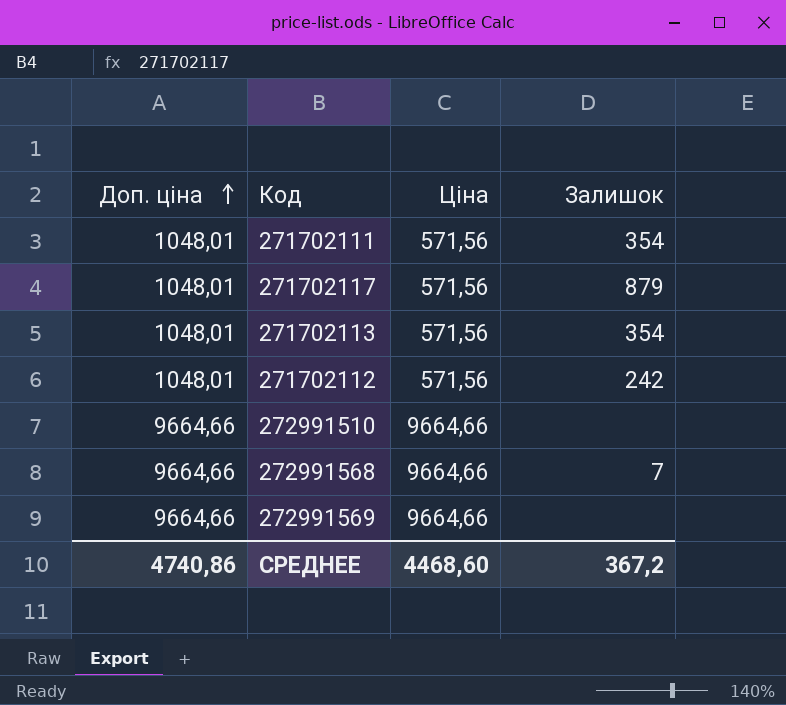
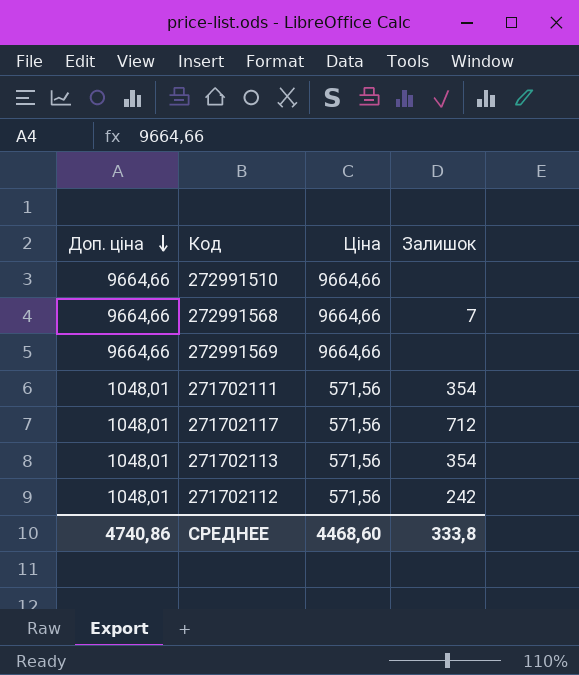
row order: Доп. ціна ascending -> Доп. ціна descending
271702117 | Залишок: 879 -> 712
СРЕДНЕЕ | Залишок: 367,2 -> 333,8

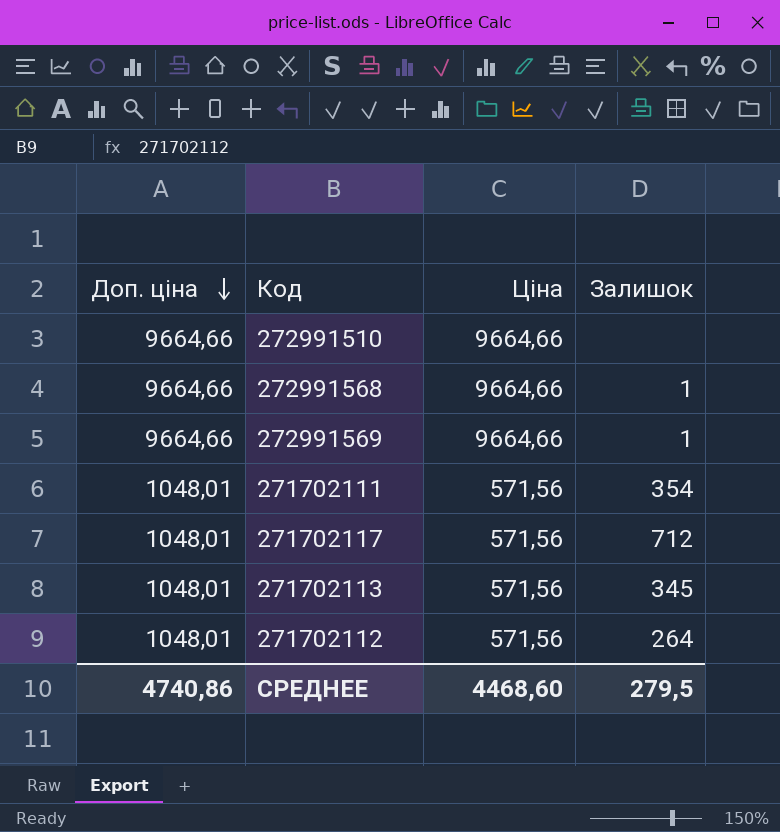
272991568 | Залишок: 7 -> 1
272991569 | Залишок: none -> 1
271702113 | Залишок: 354 -> 345
271702112 | Залишок: 242 -> 264
СРЕДНЕЕ | Залишок: 333,8 -> 279,5

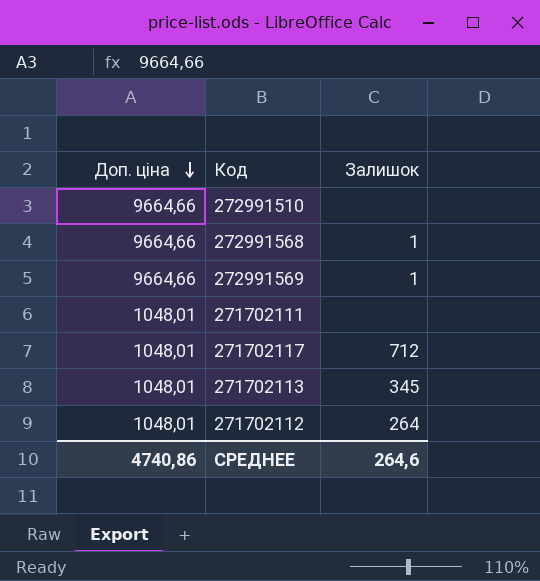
column Ціна | position: 3 -> none
271702111 | Залишок: 354 -> none
СРЕДНЕЕ | Залишок: 279,5 -> 264,6

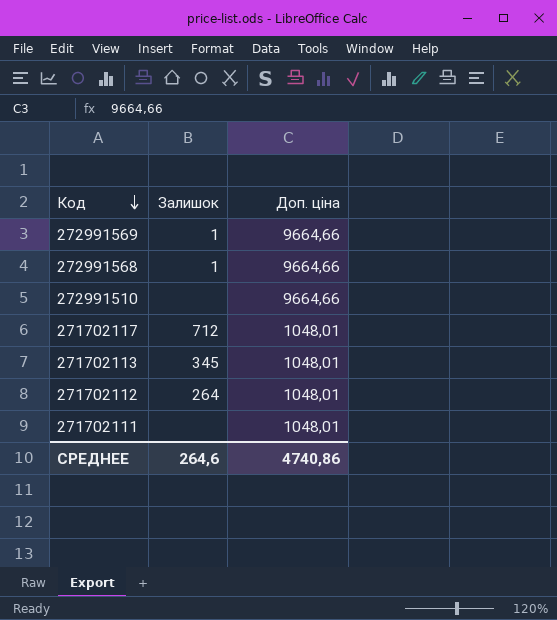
row order: Доп. ціна descending -> Код descending
column Доп. ціна | position: 1 -> 3

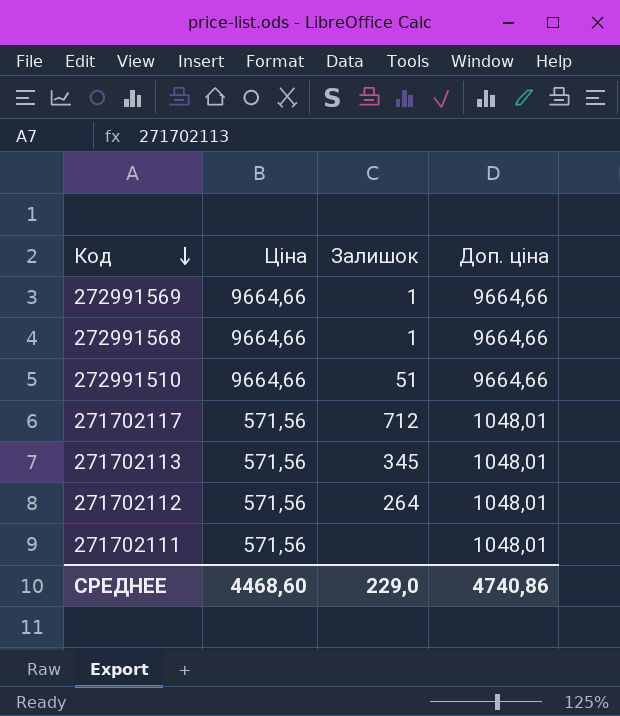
column Ціна | position: none -> 2
272991510 | Залишок: none -> 51
СРЕДНЕЕ | Залишок: 264,6 -> 229,0

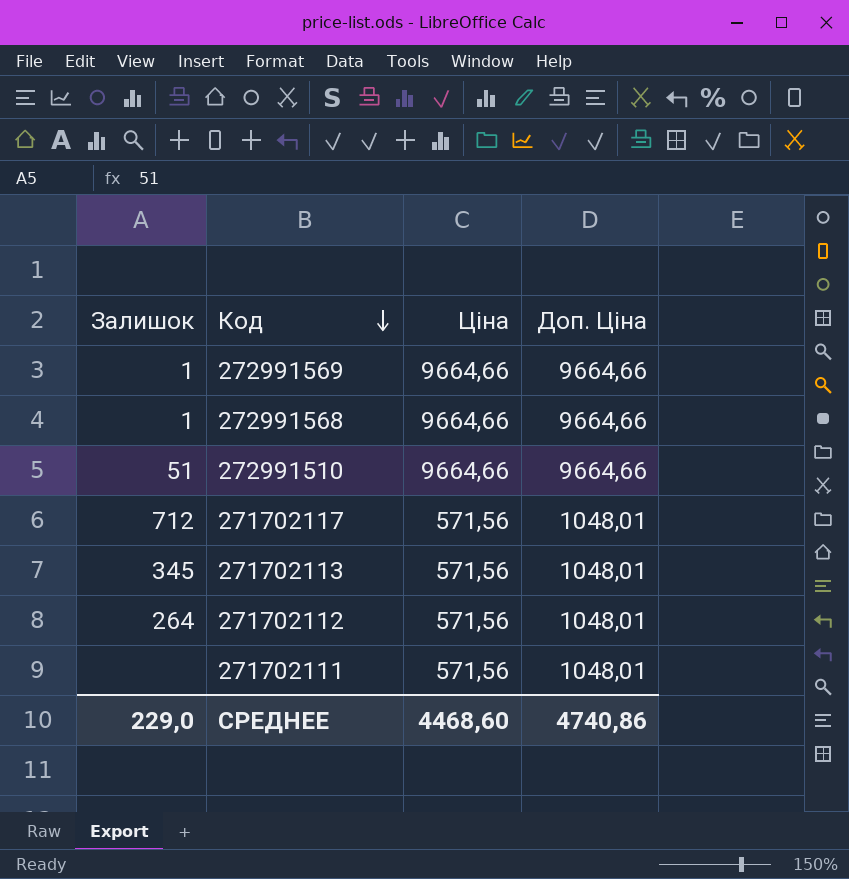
column Залишок | position: 3 -> 1
column name: Доп. ціна -> Доп. Ціна

